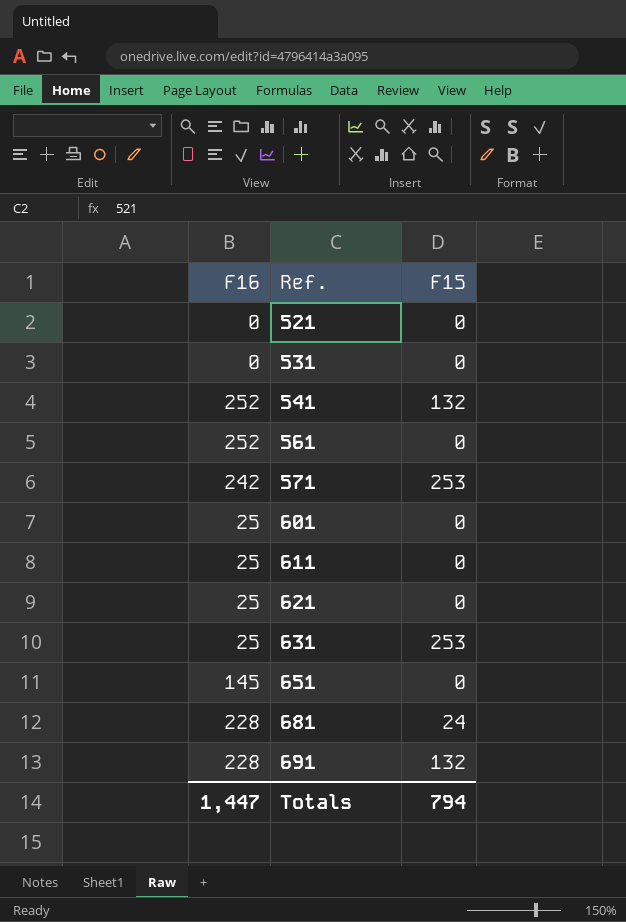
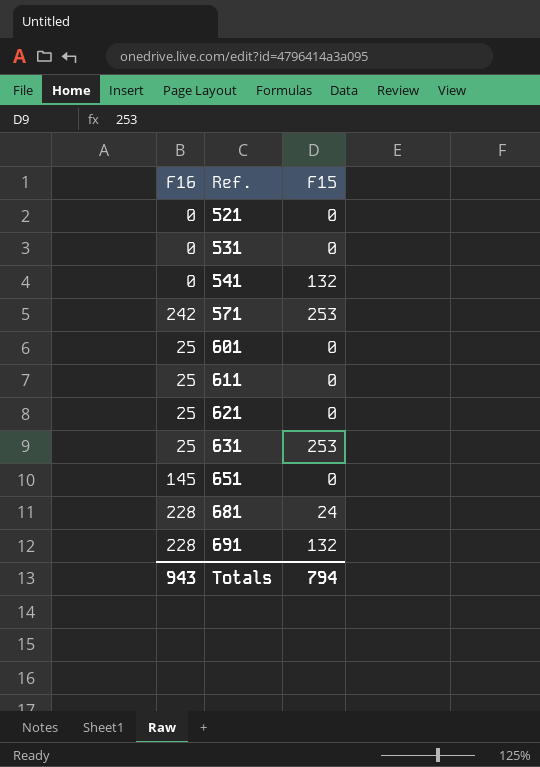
row 561: 252 | 0 -> none
541 | F16: 252 -> 0
Totals | F16: 1,447 -> 943

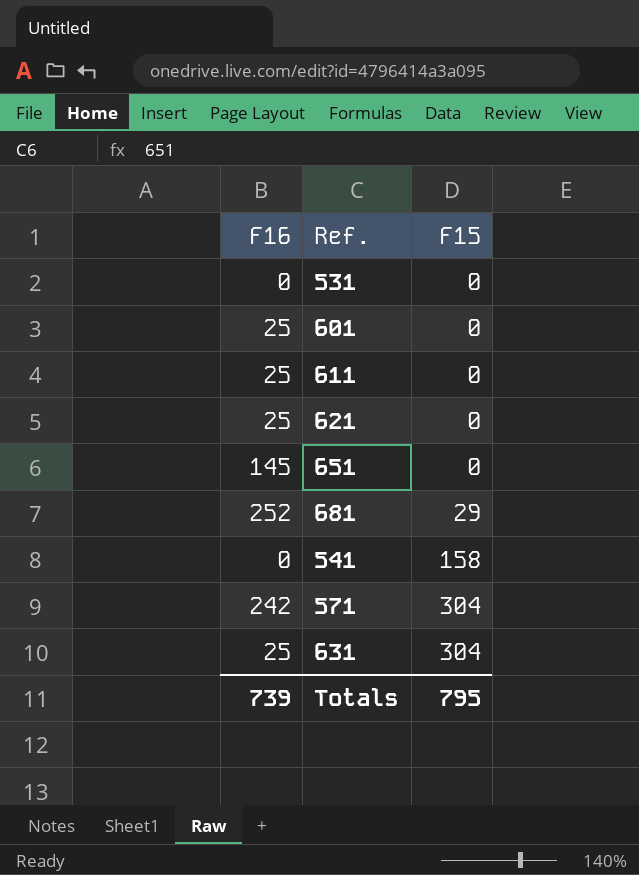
row order: Ref. ascending -> F15 ascending
row 521: 0 | 0 -> none
row 691: 228 | 132 -> none
681 | F16: 228 -> 252
681 | F15: 24 -> 29
541 | F15: 132 -> 158
571 | F15: 253 -> 304
631 | F15: 253 -> 304
Totals | F16: 943 -> 739
Totals | F15: 794 -> 795

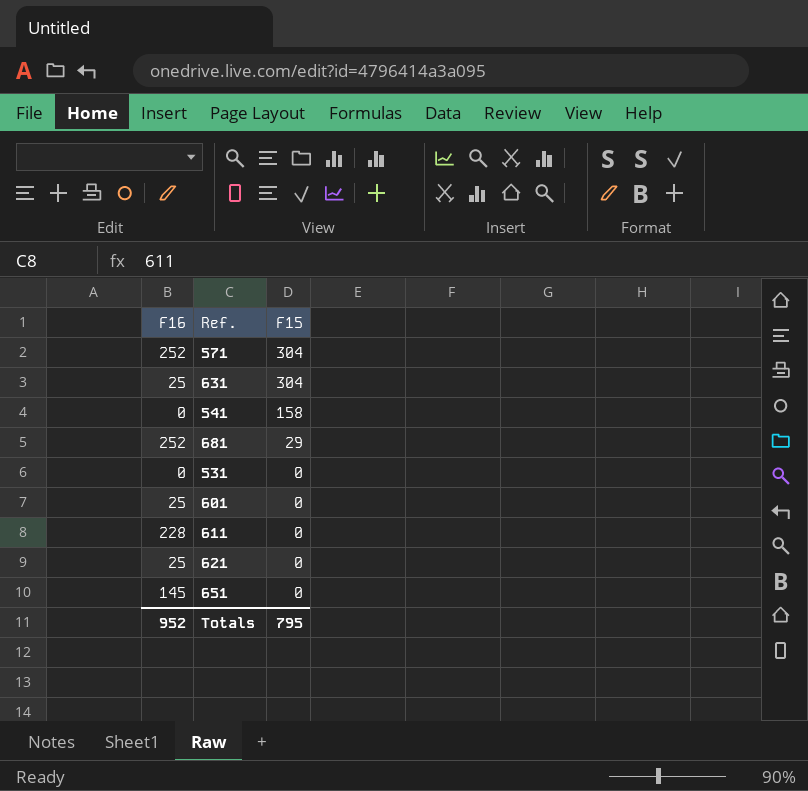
row order: F15 ascending -> F15 descending
571 | F16: 242 -> 252
611 | F16: 25 -> 228
Totals | F16: 739 -> 952

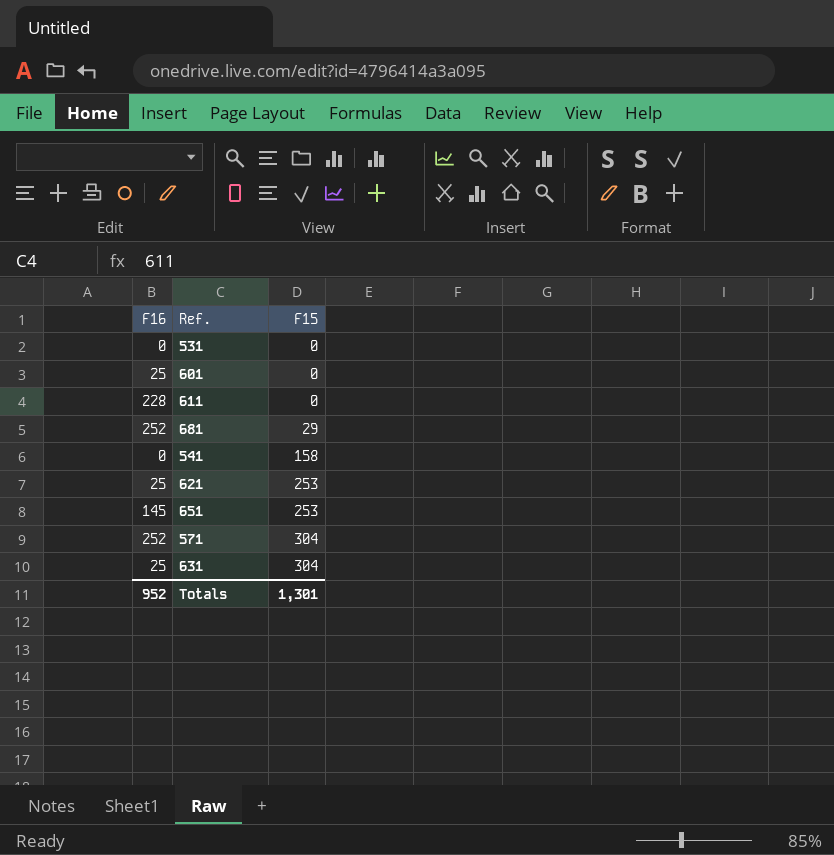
row order: F15 descending -> F15 ascending
621 | F15: 0 -> 253
651 | F15: 0 -> 253
Totals | F15: 795 -> 1,301

